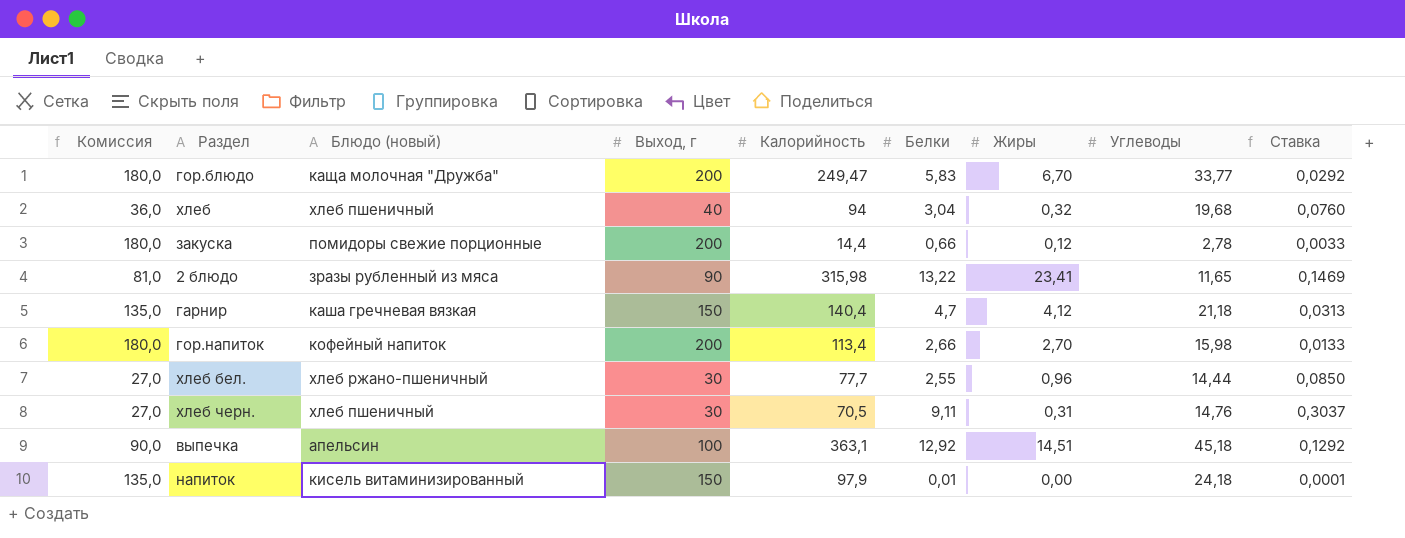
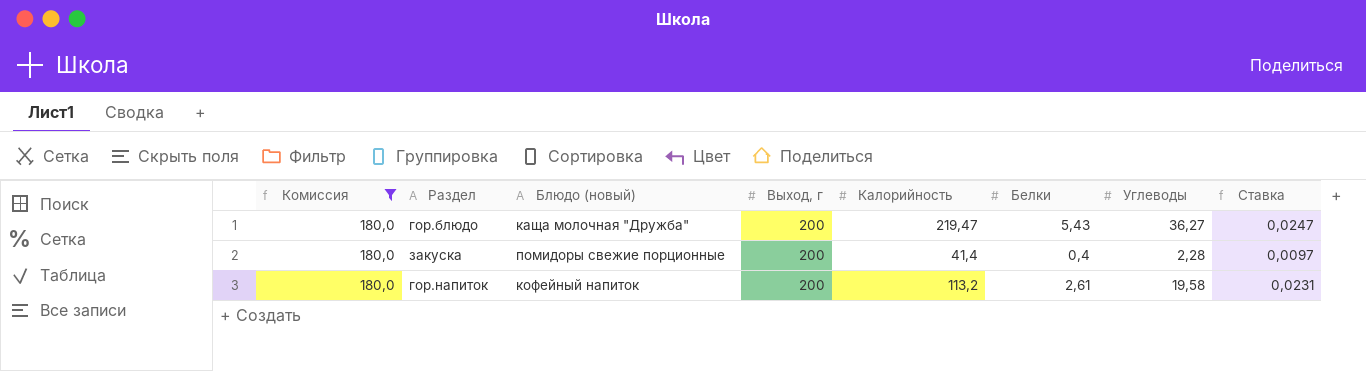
filter: none -> Комиссия = 180,0
column Жиры | position: 7 -> none
column Ставка | formula: [Белки] / [Выход, г] -> [Белки] / [Калорийность]
гор.блюдо | Калорийность: 249,47 -> 219,47
гор.блюдо | Белки: 5,83 -> 5,43
гор.блюдо | Углеводы: 33,77 -> 36,27
закуска | Калорийность: 14,4 -> 41,4
закуска | Белки: 0,66 -> 0,4
закуска | Углеводы: 2,78 -> 2,28
гор.напиток | Калорийность: 113,4 -> 113,2
гор.напиток | Белки: 2,66 -> 2,61
гор.напиток | Углеводы: 15,98 -> 19,58

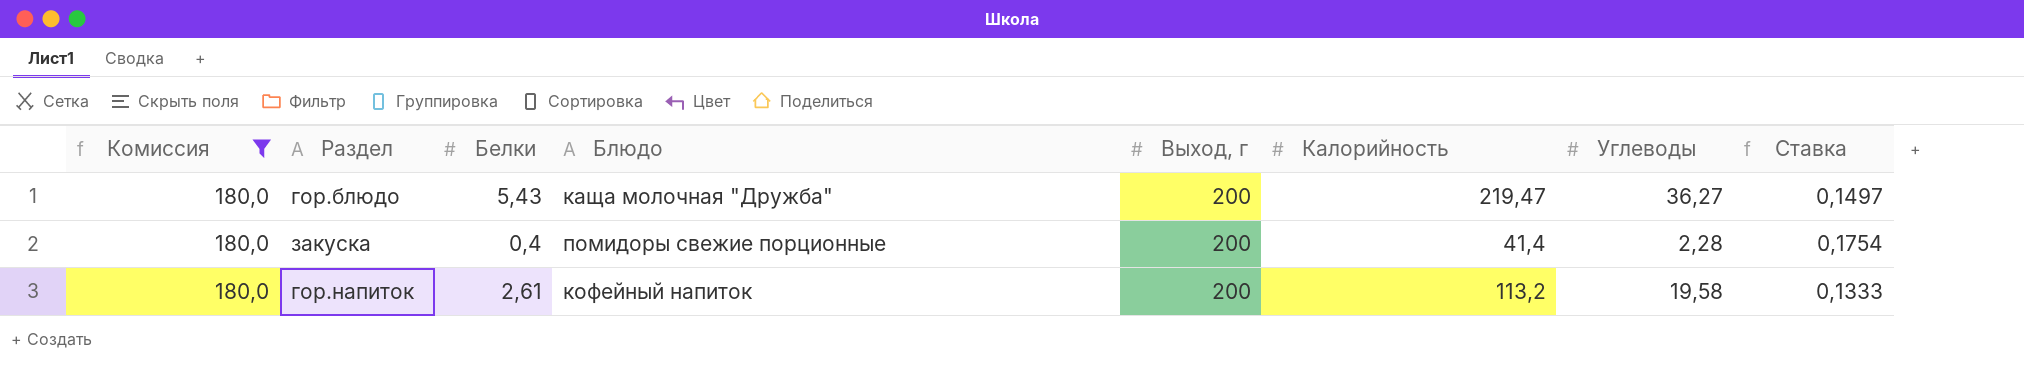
column Белки | position: 6 -> 3
column name: Блюдо (новый) -> Блюдо
column Ставка | formula: [Белки] / [Калорийность] -> [Белки] / [Углеводы]

